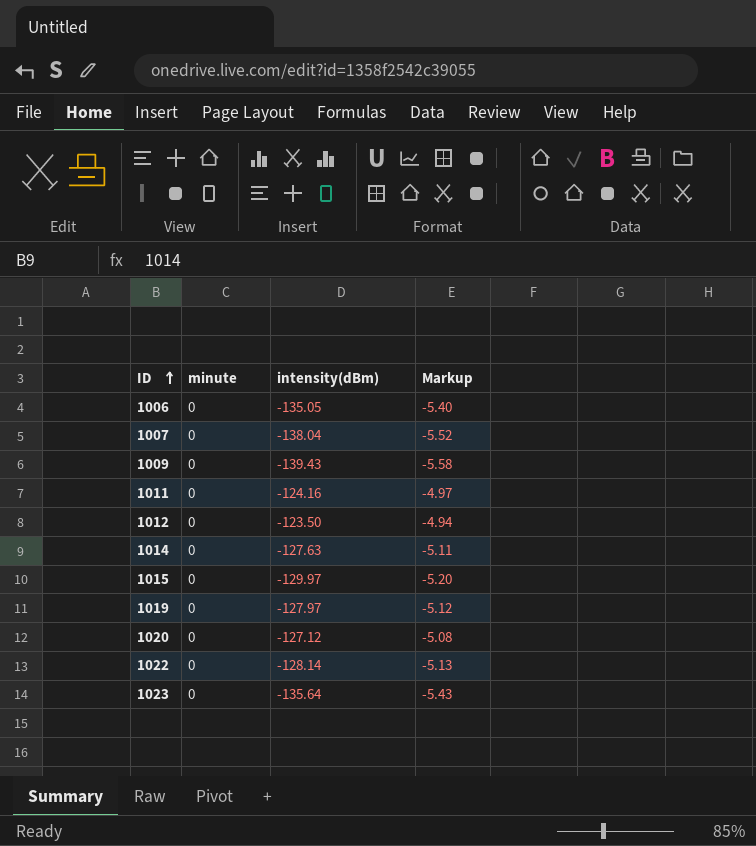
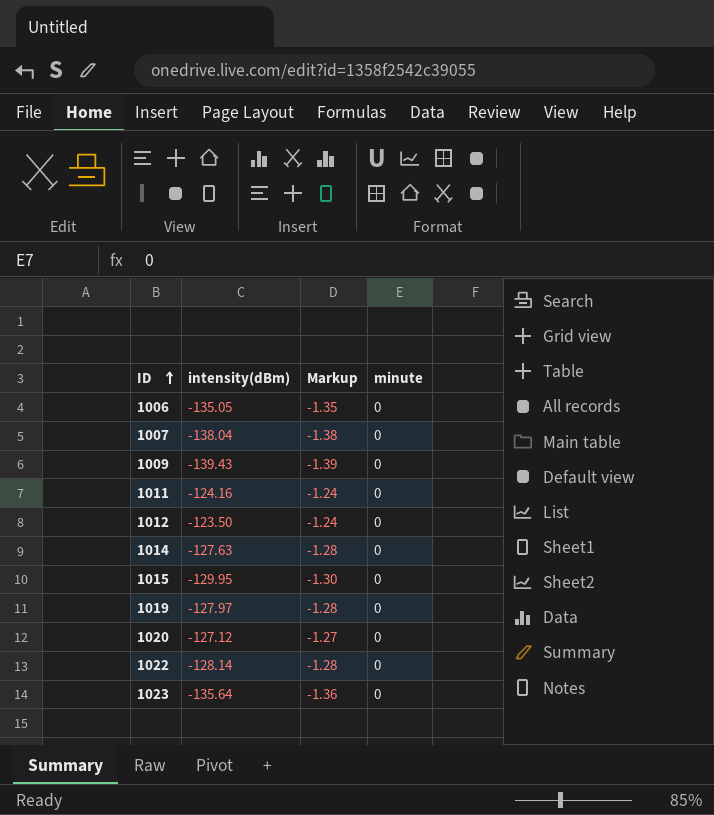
column Markup | formula: [intensity(dBm)] * 0.04 -> [intensity(dBm)] * 0.01
column minute | position: 2 -> 4
1015 | intensity(dBm): -129.97 -> -129.95

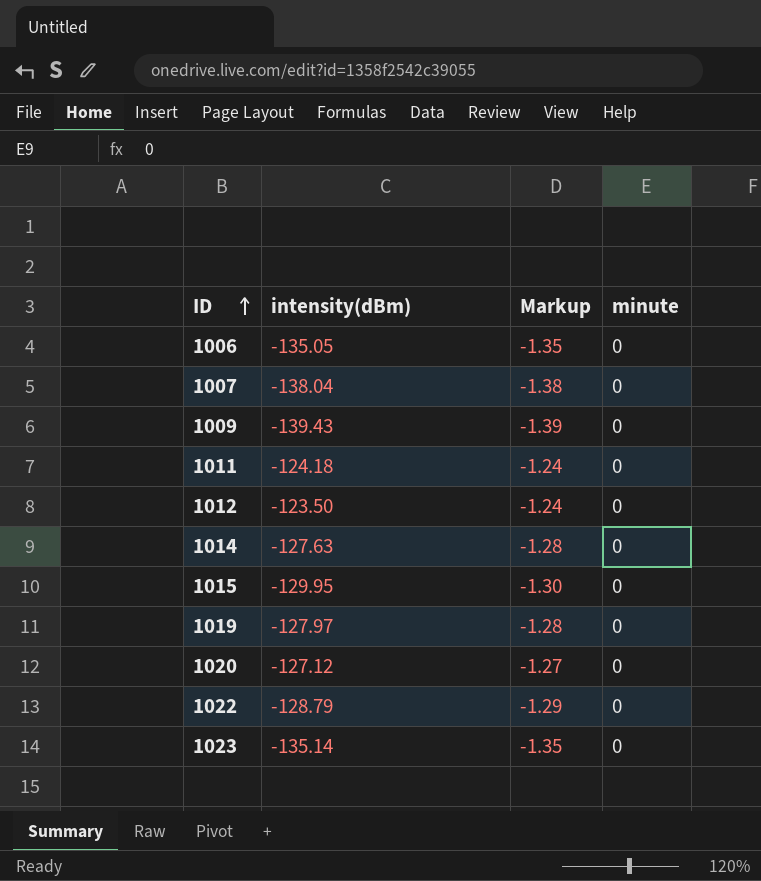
1011 | intensity(dBm): -124.16 -> -124.18
1022 | intensity(dBm): -128.14 -> -128.79
1022 | Markup: -1.28 -> -1.29
1023 | intensity(dBm): -135.64 -> -135.14
1023 | Markup: -1.36 -> -1.35

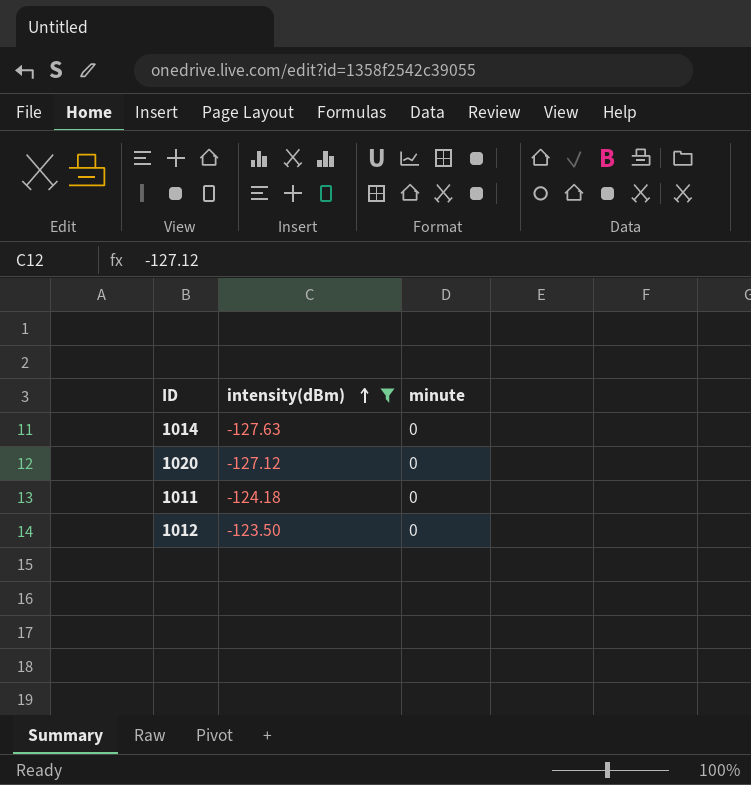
filter: none -> intensity(dBm) >= -127.63
row order: ID ascending -> intensity(dBm) ascending
column Markup | formula: [intensity(dBm)] * 0.01 -> none

